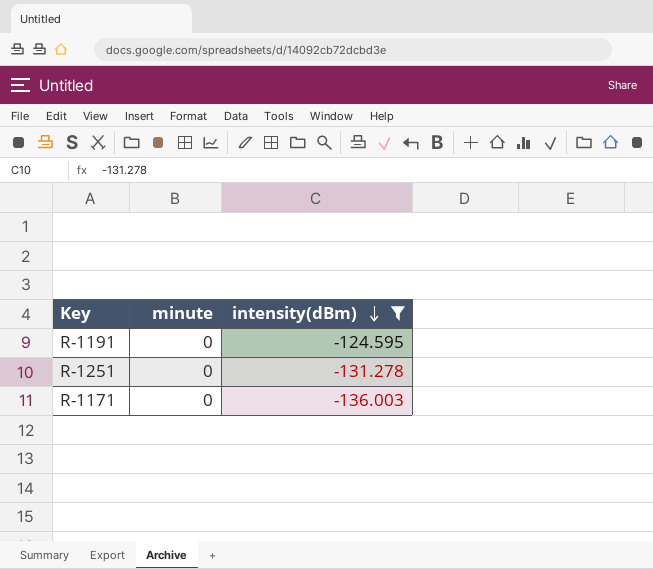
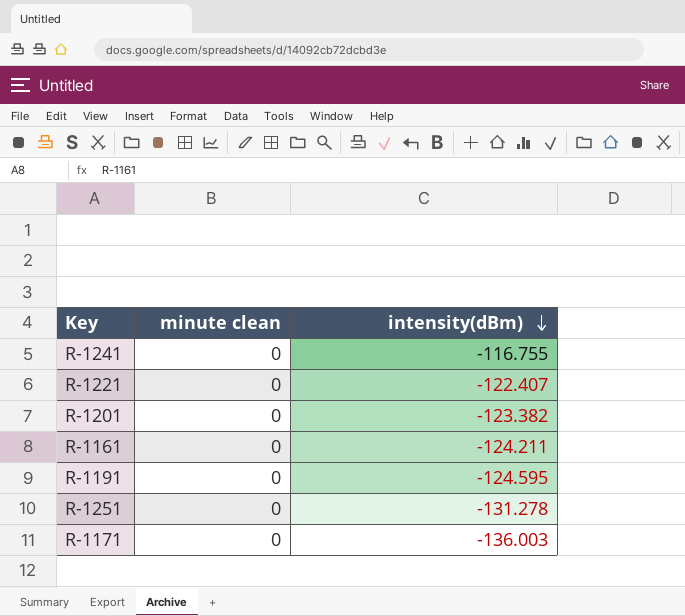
filter: intensity(dBm) <= -124.595 -> none
column name: minute -> minute clean

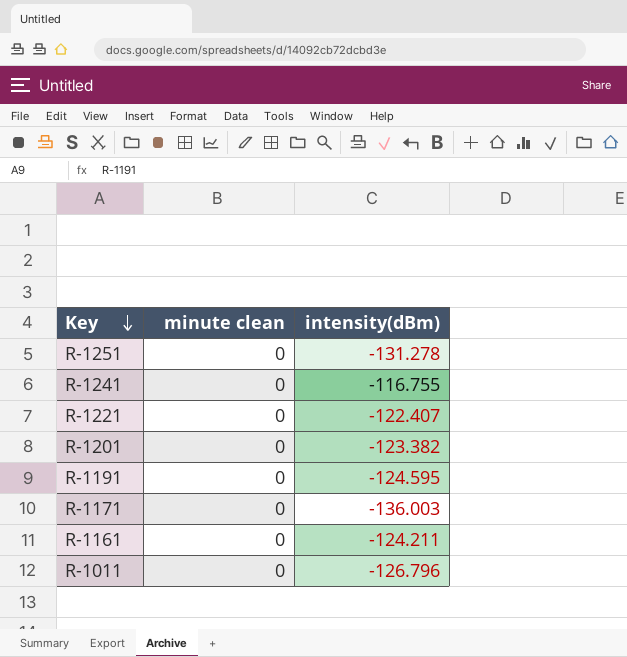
row order: intensity(dBm) descending -> Key descending
row R-1011: none -> 0 | -126.796

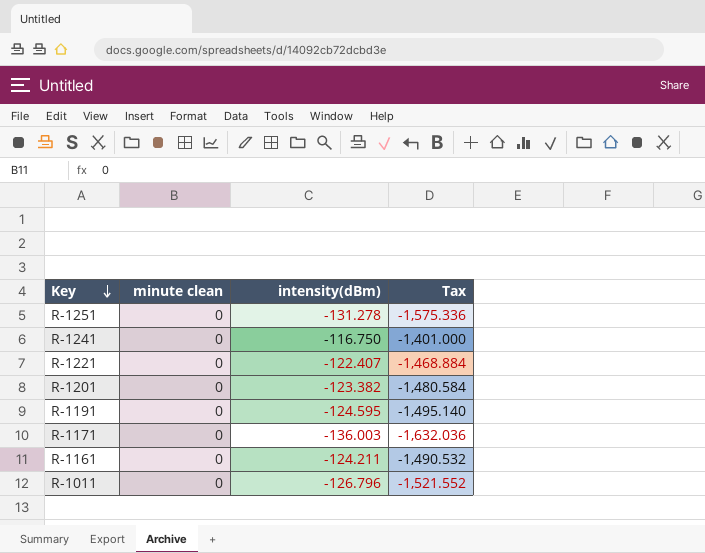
column Tax | formula: none -> [intensity(dBm)] * 12
R-1241 | intensity(dBm): -116.755 -> -116.750

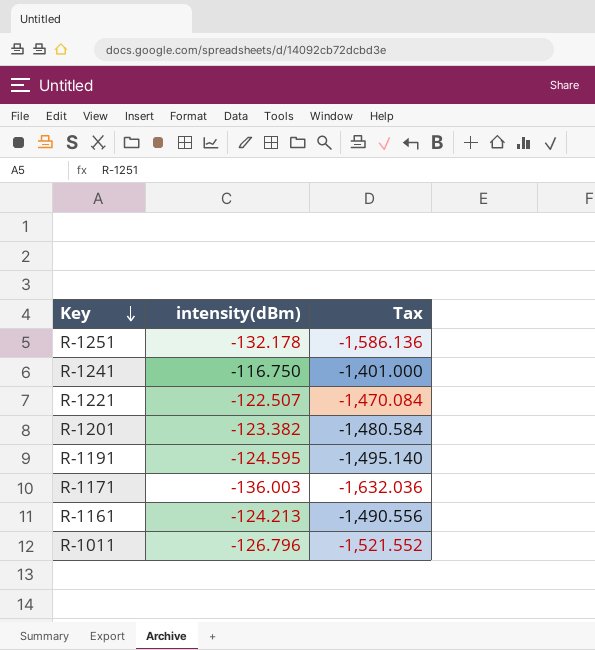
column minute clean | position: 2 -> none
R-1251 | intensity(dBm): -131.278 -> -132.178
R-1251 | Tax: -1,575.336 -> -1,586.136
R-1221 | intensity(dBm): -122.407 -> -122.507
R-1221 | Tax: -1,468.884 -> -1,470.084
R-1161 | intensity(dBm): -124.211 -> -124.213
R-1161 | Tax: -1,490.532 -> -1,490.556

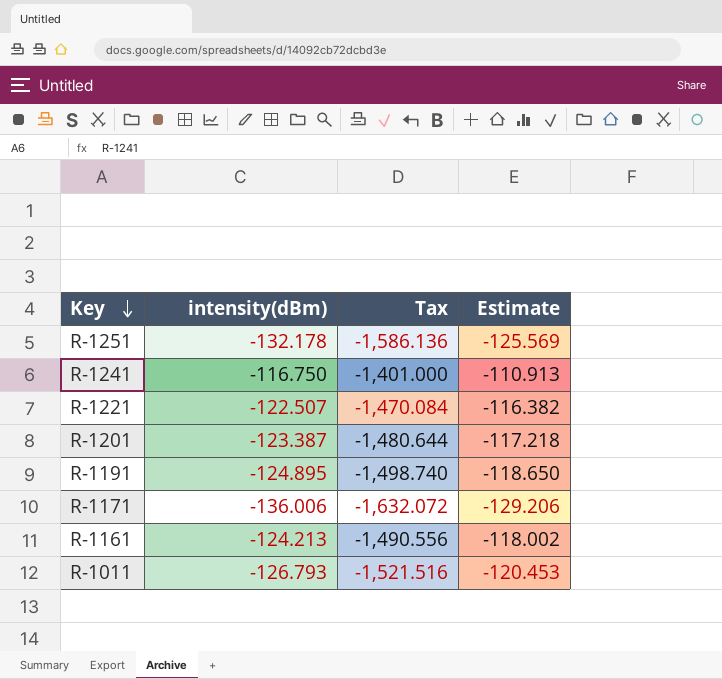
column Estimate | formula: none -> [intensity(dBm)] * 0.95
R-1201 | intensity(dBm): -123.382 -> -123.387
R-1201 | Tax: -1,480.584 -> -1,480.644
R-1191 | intensity(dBm): -124.595 -> -124.895
R-1191 | Tax: -1,495.140 -> -1,498.740
R-1171 | intensity(dBm): -136.003 -> -136.006
R-1171 | Tax: -1,632.036 -> -1,632.072
R-1011 | intensity(dBm): -126.796 -> -126.793
R-1011 | Tax: -1,521.552 -> -1,521.516

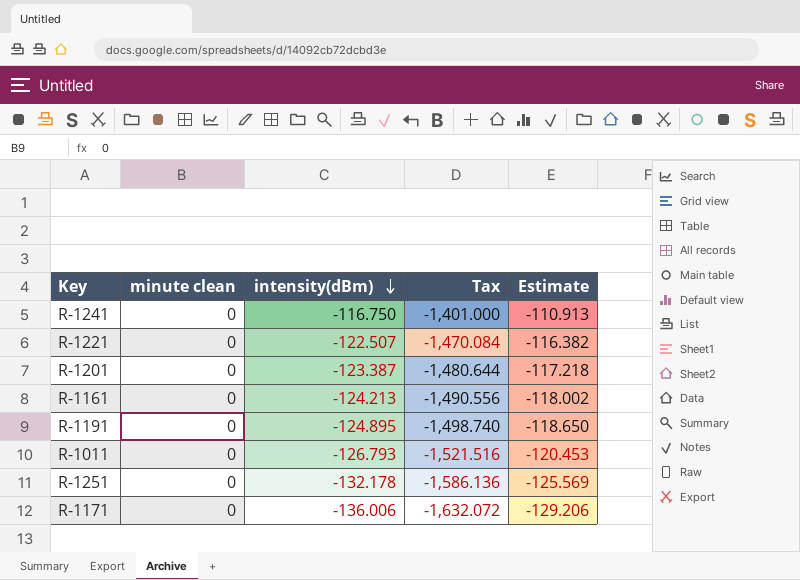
row order: Key descending -> intensity(dBm) descending
column minute clean | position: none -> 2

